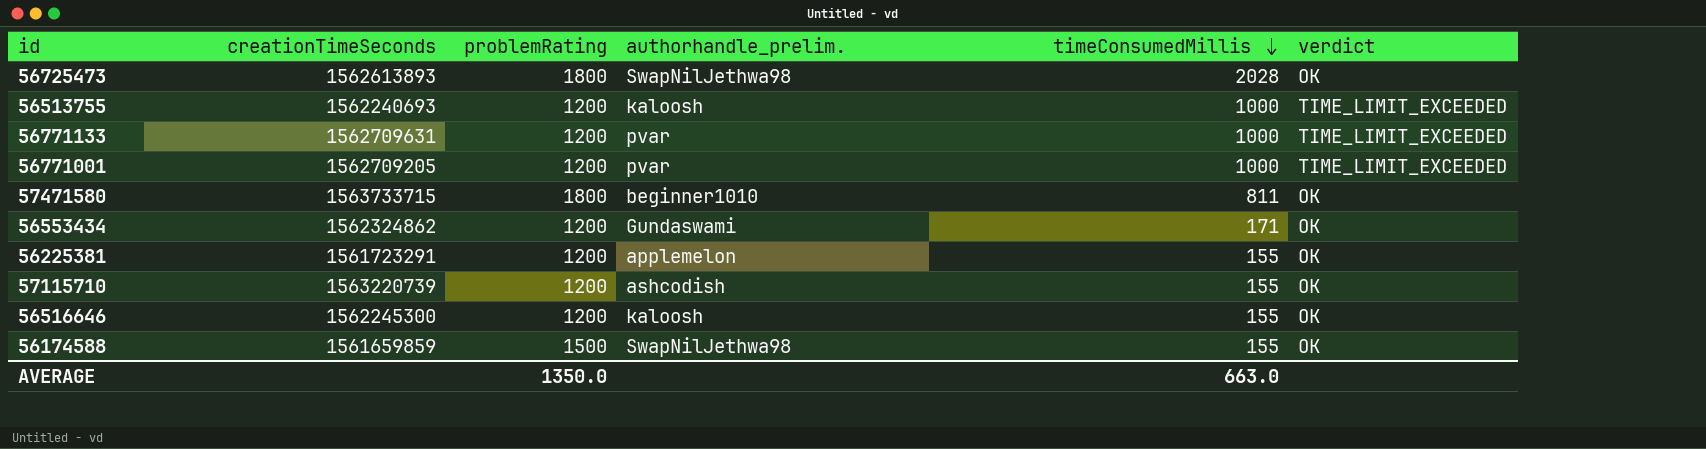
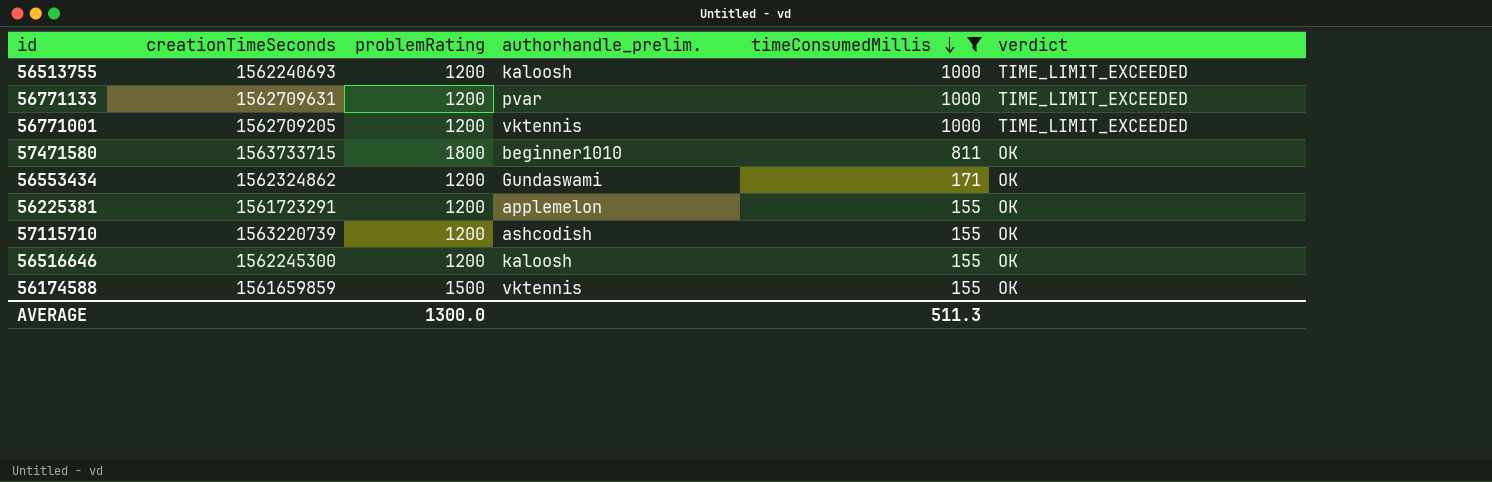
filter: none -> timeConsumedMillis != 2028
56771001 | authorhandle_prelim.: pvar -> vktennis
56174588 | authorhandle_prelim.: SwapNilJethwa98 -> vktennis
AVERAGE | problemRating: 1350.0 -> 1300.0
AVERAGE | timeConsumedMillis: 663.0 -> 511.3

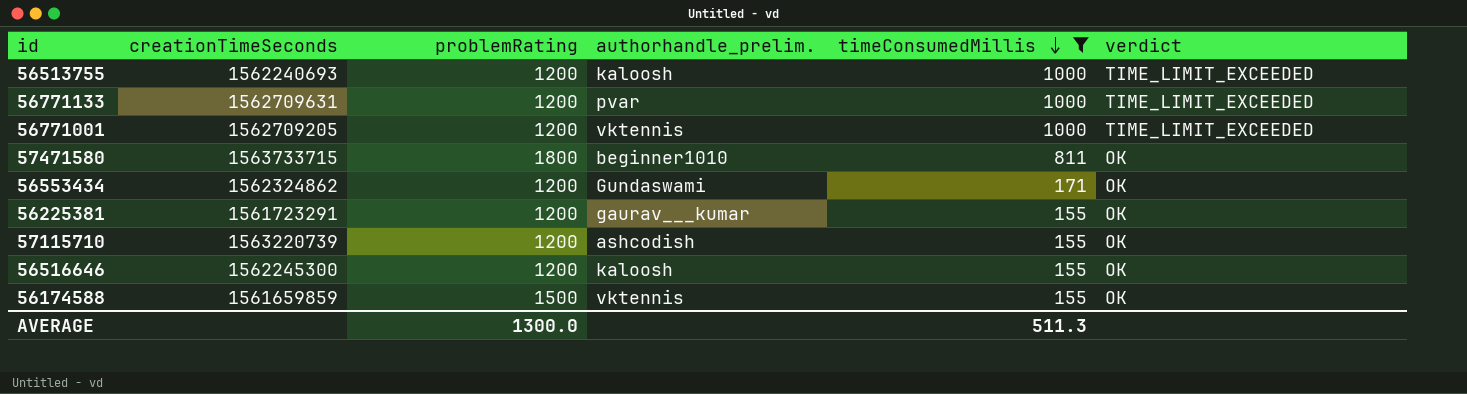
56225381 | authorhandle_prelim.: applemelon -> gaurav___kumar

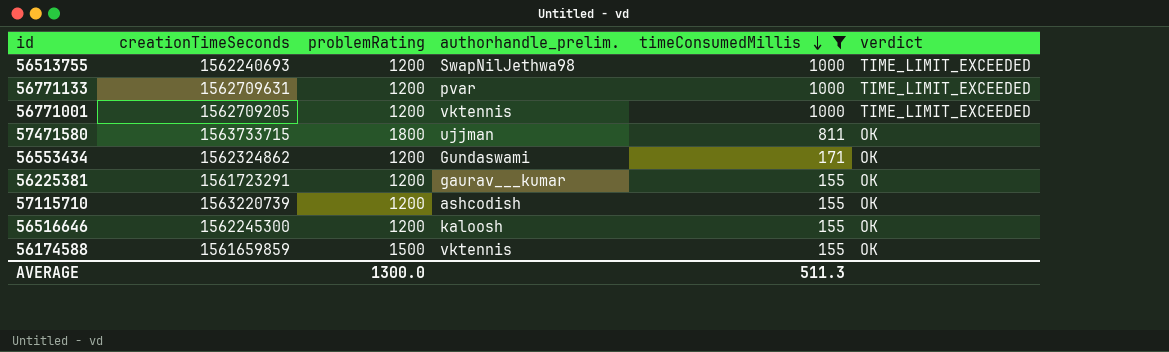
56513755 | authorhandle_prelim.: kaloosh -> SwapNilJethwa98
57471580 | authorhandle_prelim.: beginner1010 -> ujjman

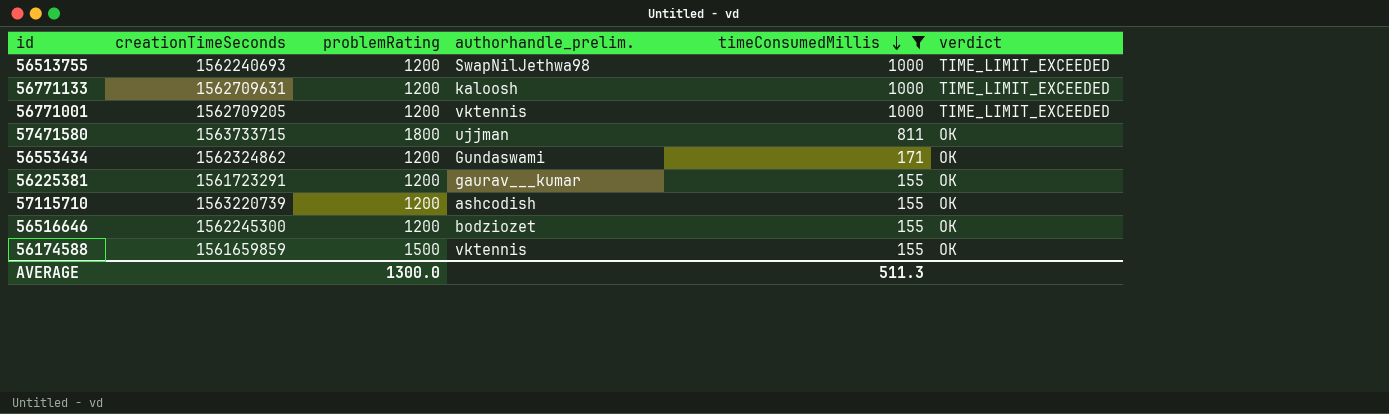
56771133 | authorhandle_prelim.: pvar -> kaloosh
56516646 | authorhandle_prelim.: kaloosh -> bodziozet

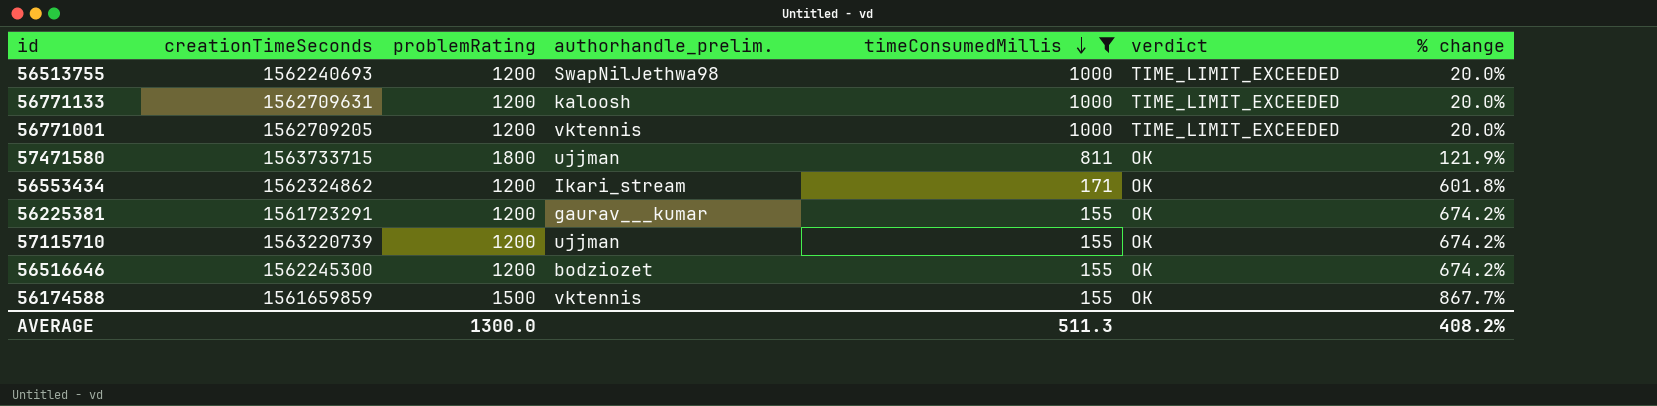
column % change | formula: none -> ([problemRating] - [timeConsumedMillis]) / [timeConsumedMillis]
56553434 | authorhandle_prelim.: Gundaswami -> Ikari_stream
57115710 | authorhandle_prelim.: ashcodish -> ujjman

